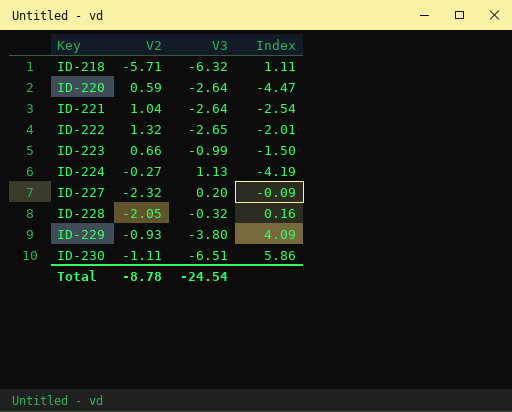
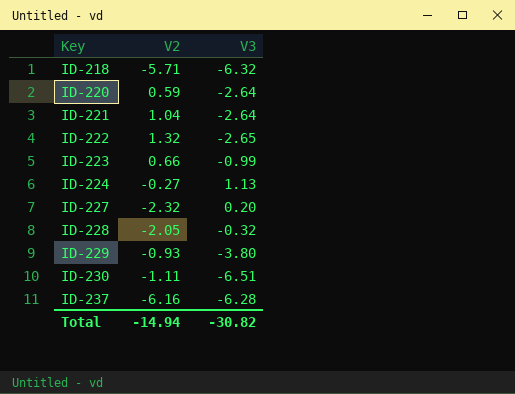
column Index | formula: [V3] / [V2] -> none
row ID-237: none -> -6.16 | -6.28
Total | V2: -8.78 -> -14.94
Total | V3: -24.54 -> -30.82

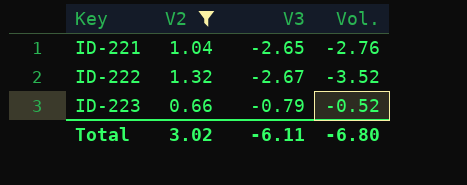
filter: none -> V2 >= 0.66
column Vol. | formula: none -> [V2] * [V3]
ID-221 | V3: -2.64 -> -2.65
ID-222 | V3: -2.65 -> -2.67
ID-223 | V3: -0.99 -> -0.79
Total | V2: -14.94 -> 3.02
Total | V3: -30.82 -> -6.11

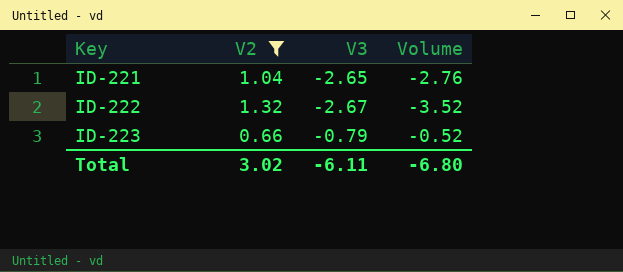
column name: Vol. -> Volume

